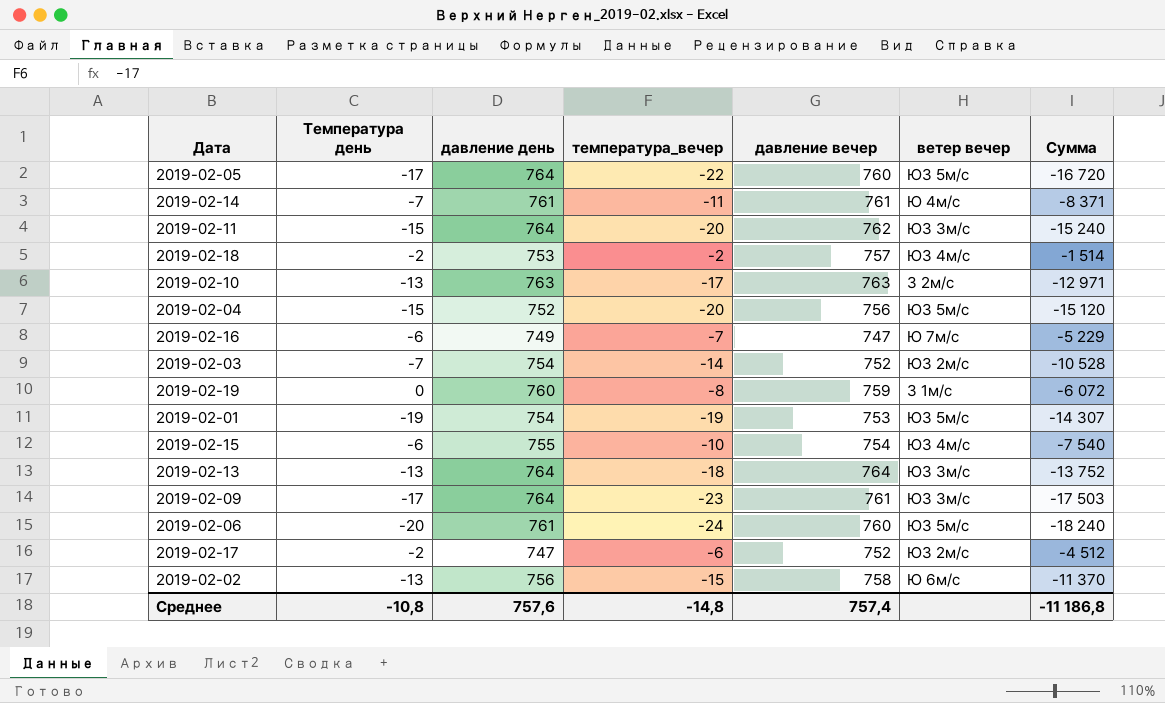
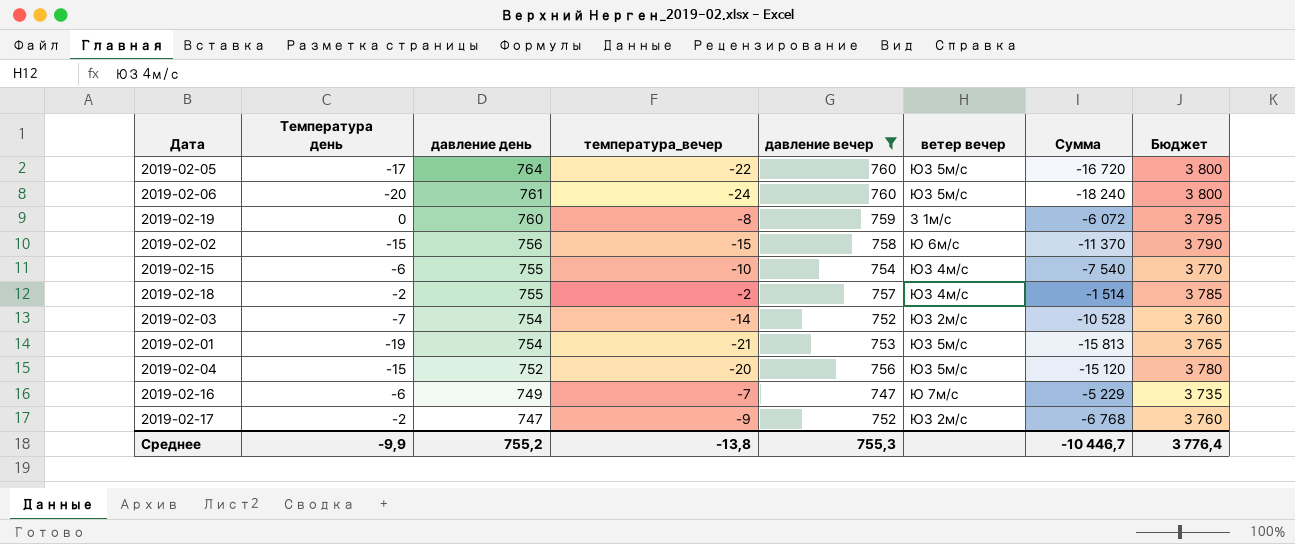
filter: none -> давление вечер <= 760
row order: none -> давление день descending
column Бюджет | formula: none -> [давление вечер] * 5
2019-02-02 | Температура день: -13 -> -15
2019-02-18 | давление день: 753 -> 755
2019-02-01 | температура_вечер: -19 -> -21
2019-02-01 | Сумма: -14 307 -> -15 813
2019-02-17 | температура_вечер: -6 -> -9
2019-02-17 | Сумма: -4 512 -> -6 768
Среднее | Температура день: -10,8 -> -9,9
Среднее | давление день: 757,6 -> 755,2
Среднее | температура_вечер: -14,8 -> -13,8
Среднее | давление вечер: 757,4 -> 755,3
Среднее | Сумма: -11 186,8 -> -10 446,7

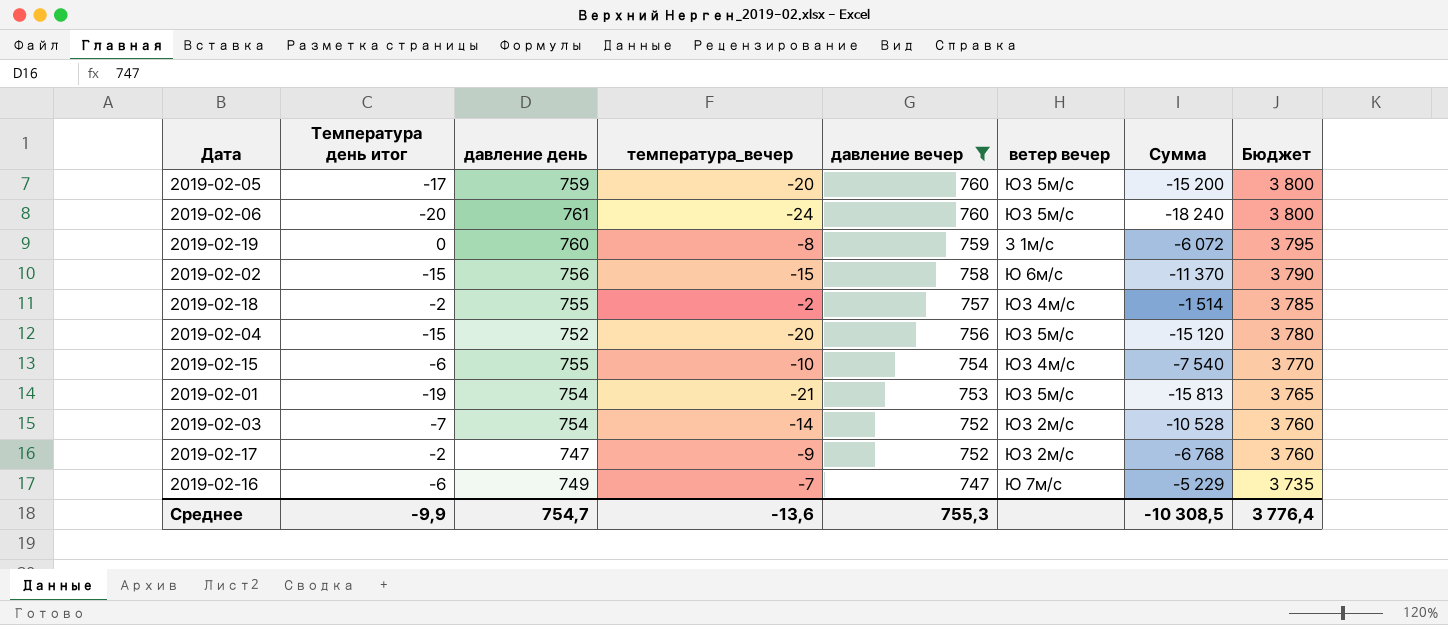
row order: давление день descending -> давление вечер descending
column name: Температура день -> Температура день итог
2019-02-05 | давление день: 764 -> 759
2019-02-05 | температура_вечер: -22 -> -20
2019-02-05 | Сумма: -16 720 -> -15 200
Среднее | давление день: 755,2 -> 754,7
Среднее | температура_вечер: -13,8 -> -13,6
Среднее | Сумма: -10 446,7 -> -10 308,5

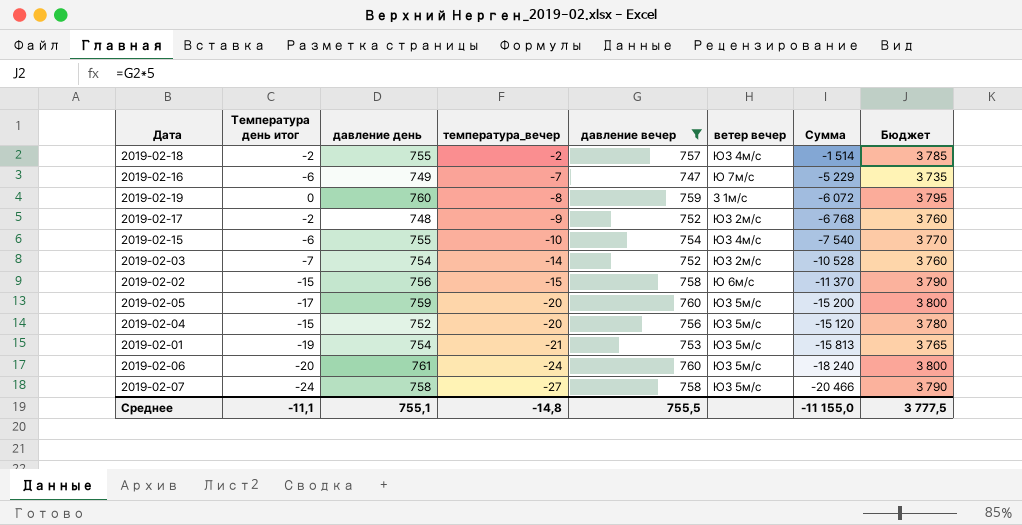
row order: давление вечер descending -> температура_вечер descending
2019-02-17 | давление день: 747 -> 748
row 2019-02-07: none -> -24 | 758 | -27 | 758 | ЮЗ 5м/с | -20 466 | 3 790
Среднее | Температура день итог: -9,9 -> -11,1
Среднее | давление день: 754,7 -> 755,1
Среднее | температура_вечер: -13,6 -> -14,8
Среднее | давление вечер: 755,3 -> 755,5
Среднее | Сумма: -10 308,5 -> -11 155,0
Среднее | Бюджет: 3 776,4 -> 3 777,5

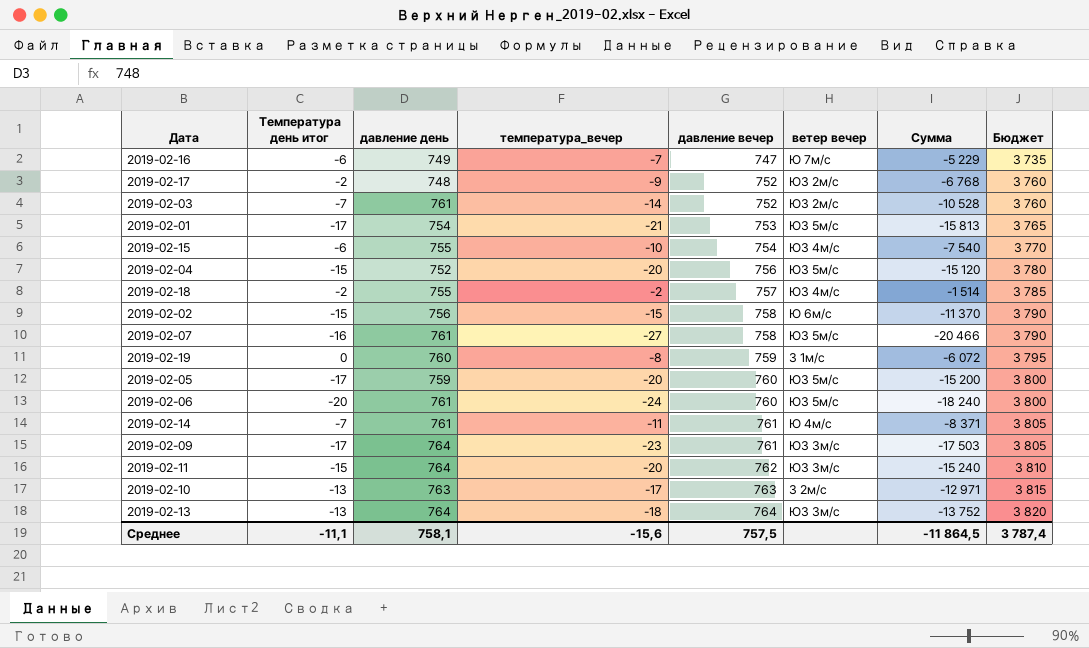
filter: давление вечер <= 760 -> none
row order: температура_вечер descending -> давление вечер ascending
2019-02-03 | давление день: 754 -> 761
2019-02-01 | Температура день итог: -19 -> -17
2019-02-07 | Температура день итог: -24 -> -16
2019-02-07 | давление день: 758 -> 761
Среднее | давление день: 755,1 -> 758,1
Среднее | температура_вечер: -14,8 -> -15,6
Среднее | давление вечер: 755,5 -> 757,5
Среднее | Сумма: -11 155,0 -> -11 864,5
Среднее | Бюджет: 3 777,5 -> 3 787,4

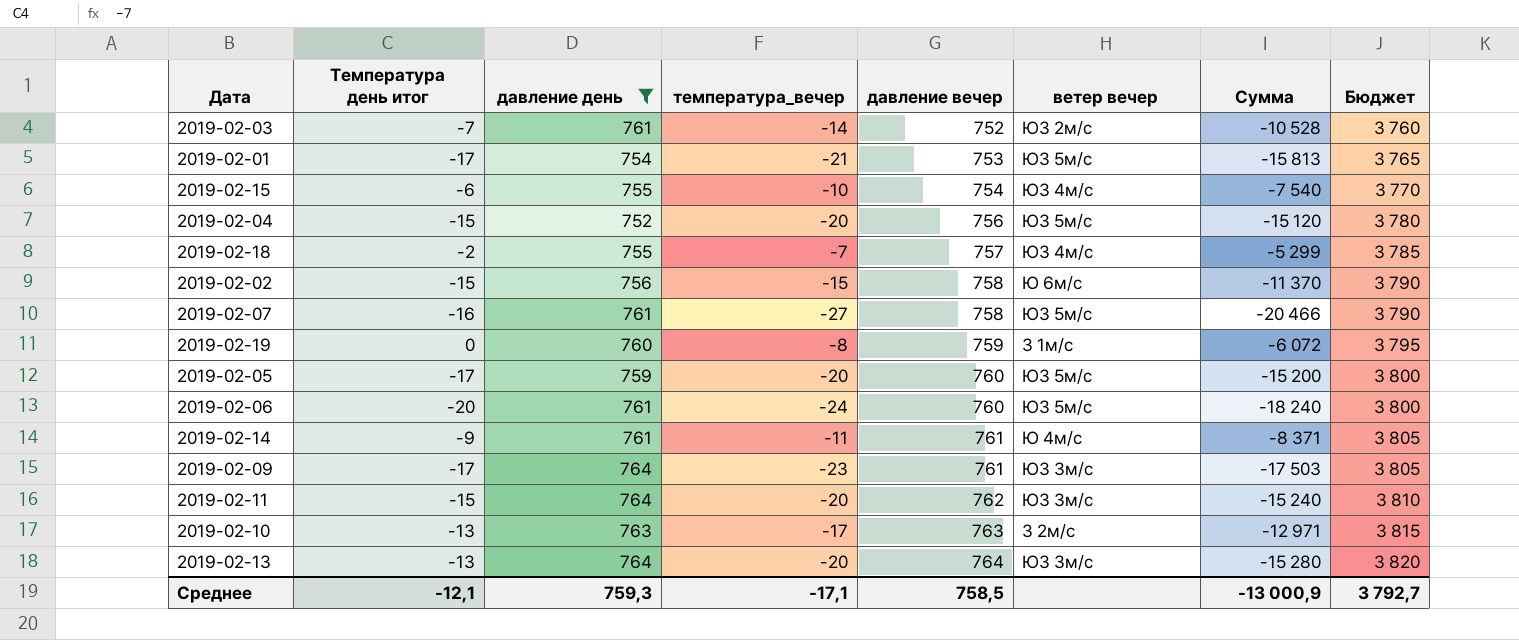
filter: none -> давление день >= 752
2019-02-18 | температура_вечер: -2 -> -7
2019-02-18 | Сумма: -1 514 -> -5 299
2019-02-14 | Температура день итог: -7 -> -9
2019-02-13 | температура_вечер: -18 -> -20
2019-02-13 | Сумма: -13 752 -> -15 280
Среднее | Температура день итог: -11,1 -> -12,1
Среднее | давление день: 758,1 -> 759,3
Среднее | температура_вечер: -15,6 -> -17,1
Среднее | давление вечер: 757,5 -> 758,5
Среднее | Сумма: -11 864,5 -> -13 000,9
Среднее | Бюджет: 3 787,4 -> 3 792,7

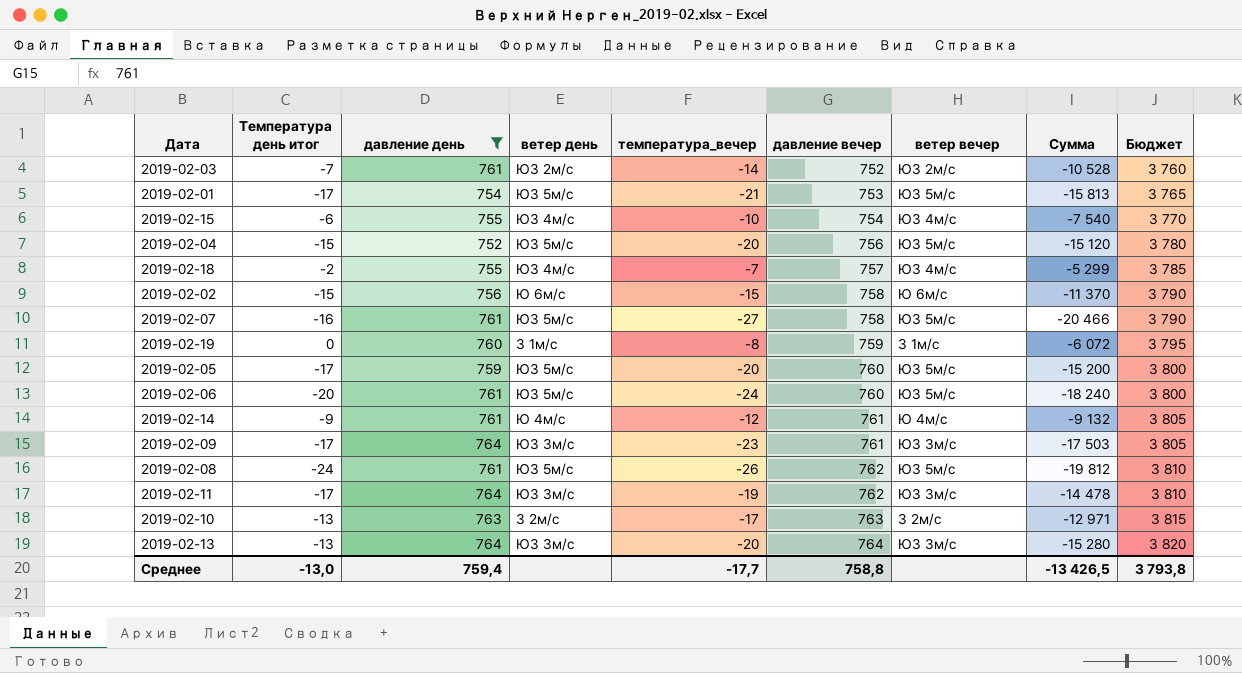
column ветер день | position: none -> 4
2019-02-14 | температура_вечер: -11 -> -12
2019-02-14 | Сумма: -8 371 -> -9 132
row 2019-02-08: none -> -24 | 761 | ЮЗ 5м/с | -26 | 762 | ЮЗ 5м/с | -19 812 | 3 810
2019-02-11 | Температура день итог: -15 -> -17
2019-02-11 | температура_вечер: -20 -> -19
2019-02-11 | Сумма: -15 240 -> -14 478
Среднее | Температура день итог: -12,1 -> -13,0
Среднее | давление день: 759,3 -> 759,4
Среднее | температура_вечер: -17,1 -> -17,7
Среднее | давление вечер: 758,5 -> 758,8
Среднее | Сумма: -13 000,9 -> -13 426,5
Среднее | Бюджет: 3 792,7 -> 3 793,8

